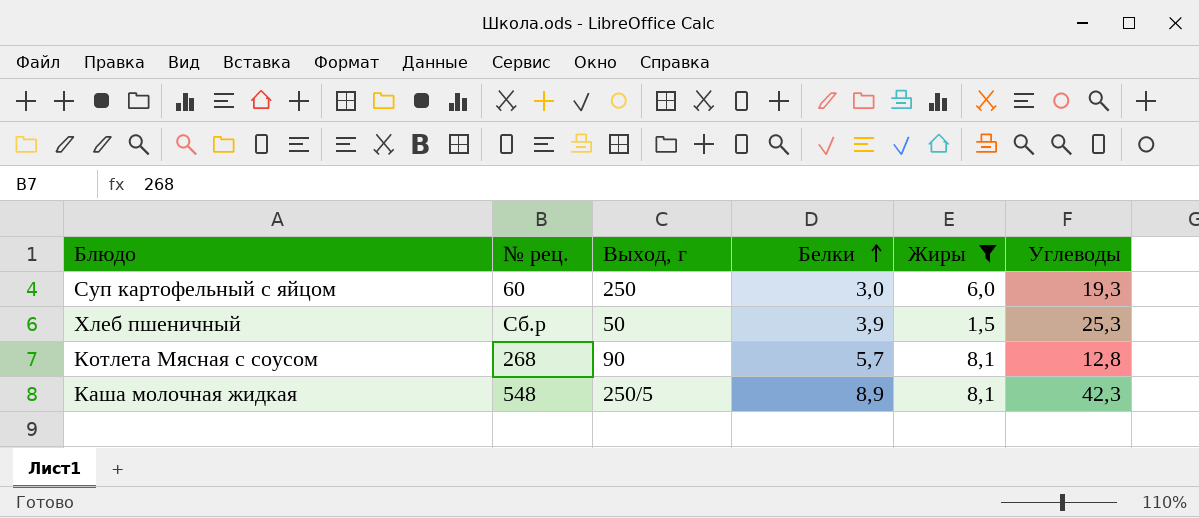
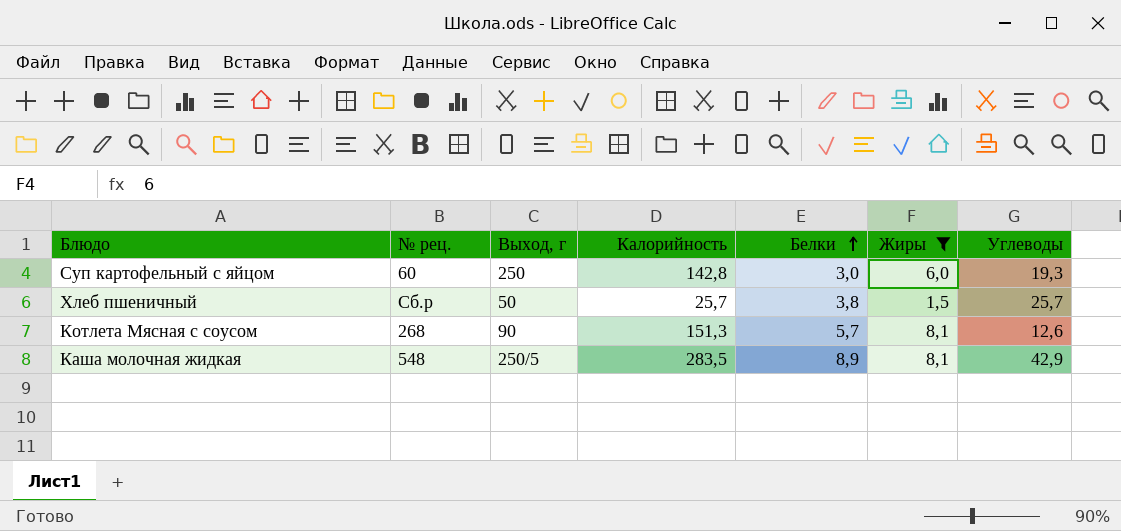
column Калорийность | position: none -> 4
Хлеб пшеничный | Белки: 3,9 -> 3,8
Хлеб пшеничный | Углеводы: 25,3 -> 25,7
Котлета Мясная с соусом | Углеводы: 12,8 -> 12,6
Каша молочная жидкая | Углеводы: 42,3 -> 42,9

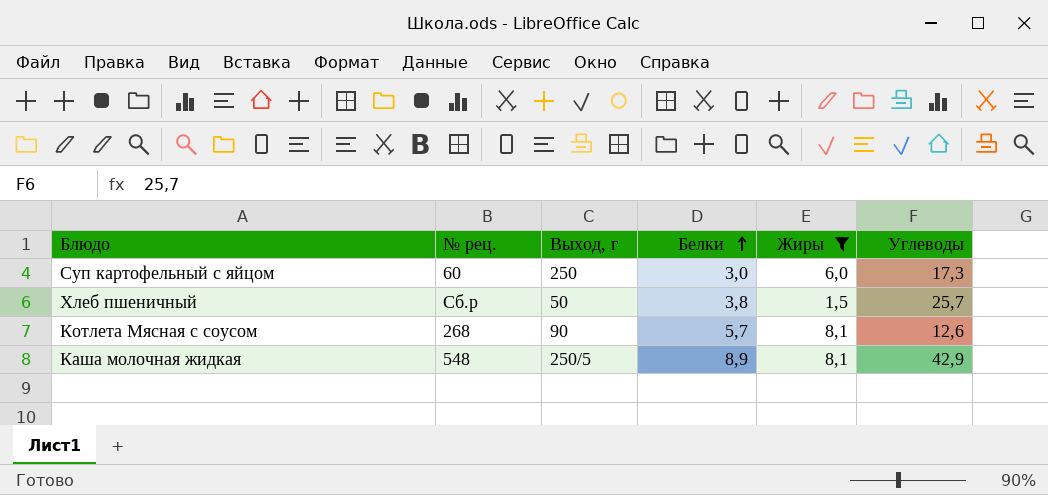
column Калорийность | position: 4 -> none
Суп картофельный с яйцом | Углеводы: 19,3 -> 17,3

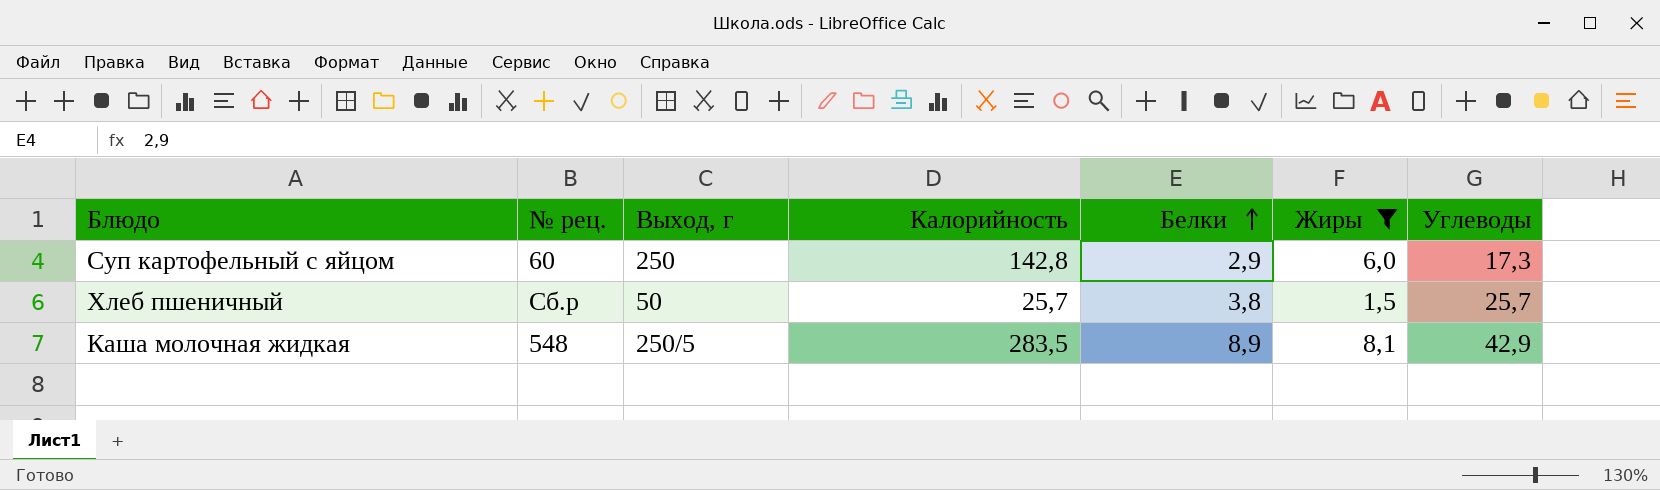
column Калорийность | position: none -> 4
row Котлета Мясная с соусом: 268 | 90 | 5,7 | 8,1 | 12,6 -> none
Суп картофельный с яйцом | Белки: 3,0 -> 2,9

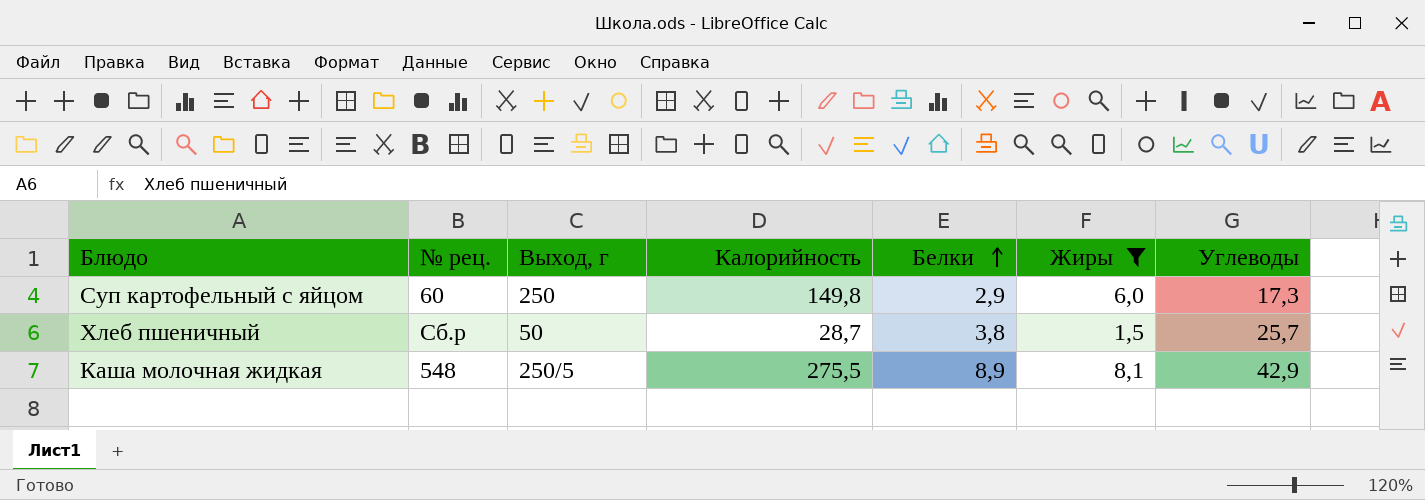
Суп картофельный с яйцом | Калорийность: 142,8 -> 149,8
Хлеб пшеничный | Калорийность: 25,7 -> 28,7
Каша молочная жидкая | Калорийность: 283,5 -> 275,5

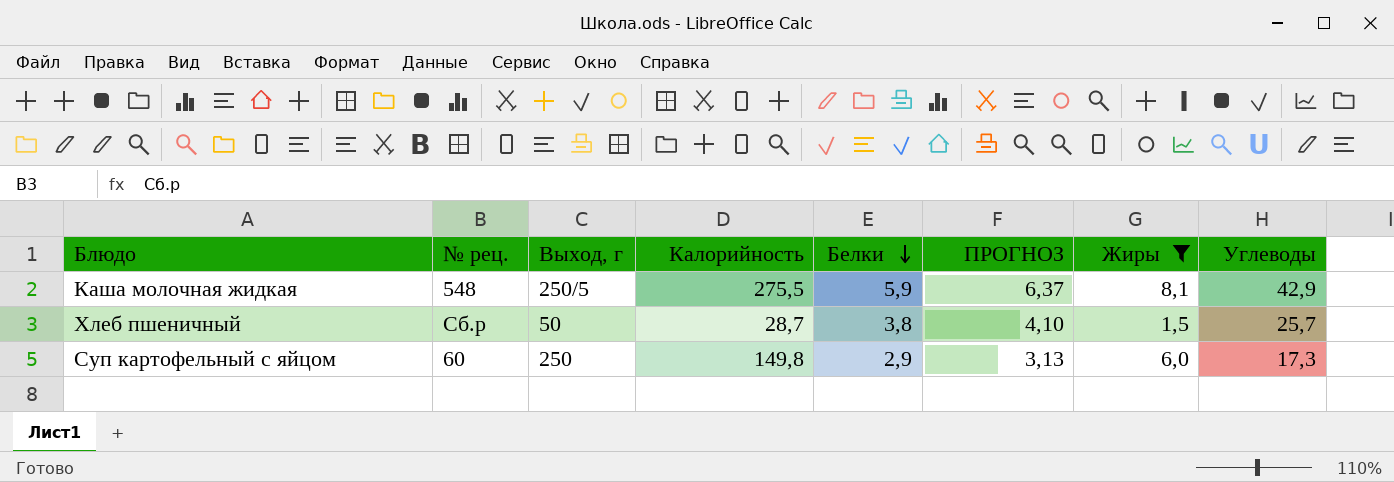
row order: Белки ascending -> Белки descending
column ПРОГНОЗ | formula: none -> [Белки] * 1,08
Каша молочная жидкая | Белки: 8,9 -> 5,9

